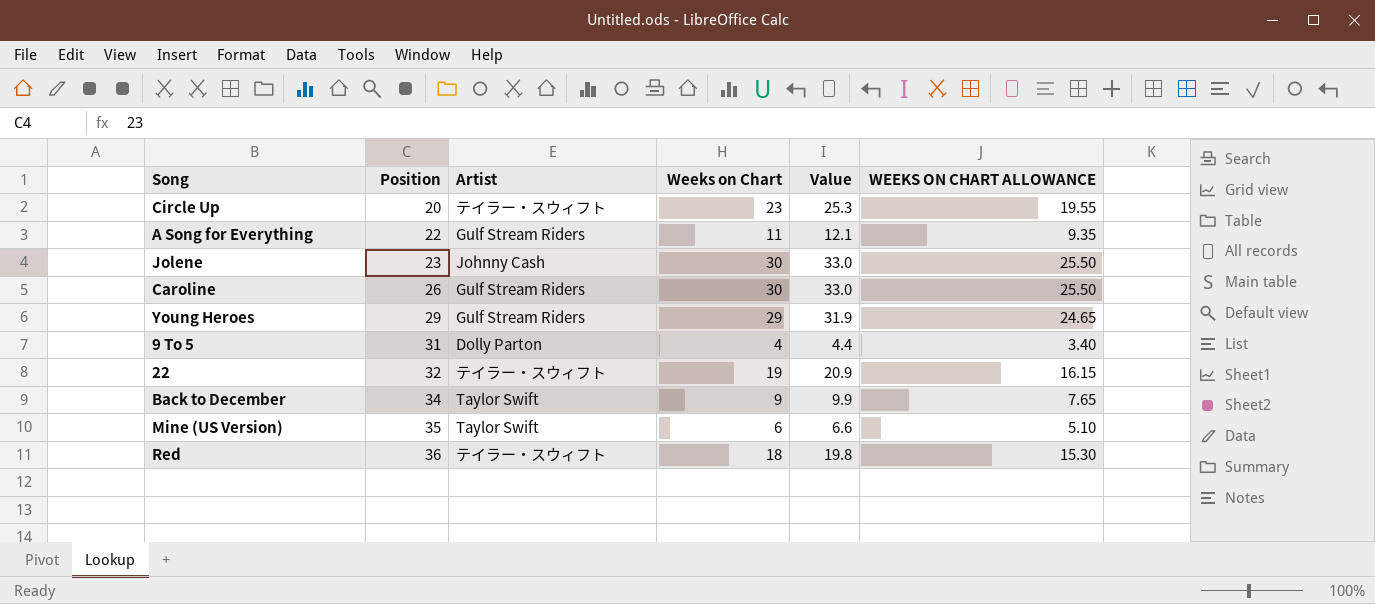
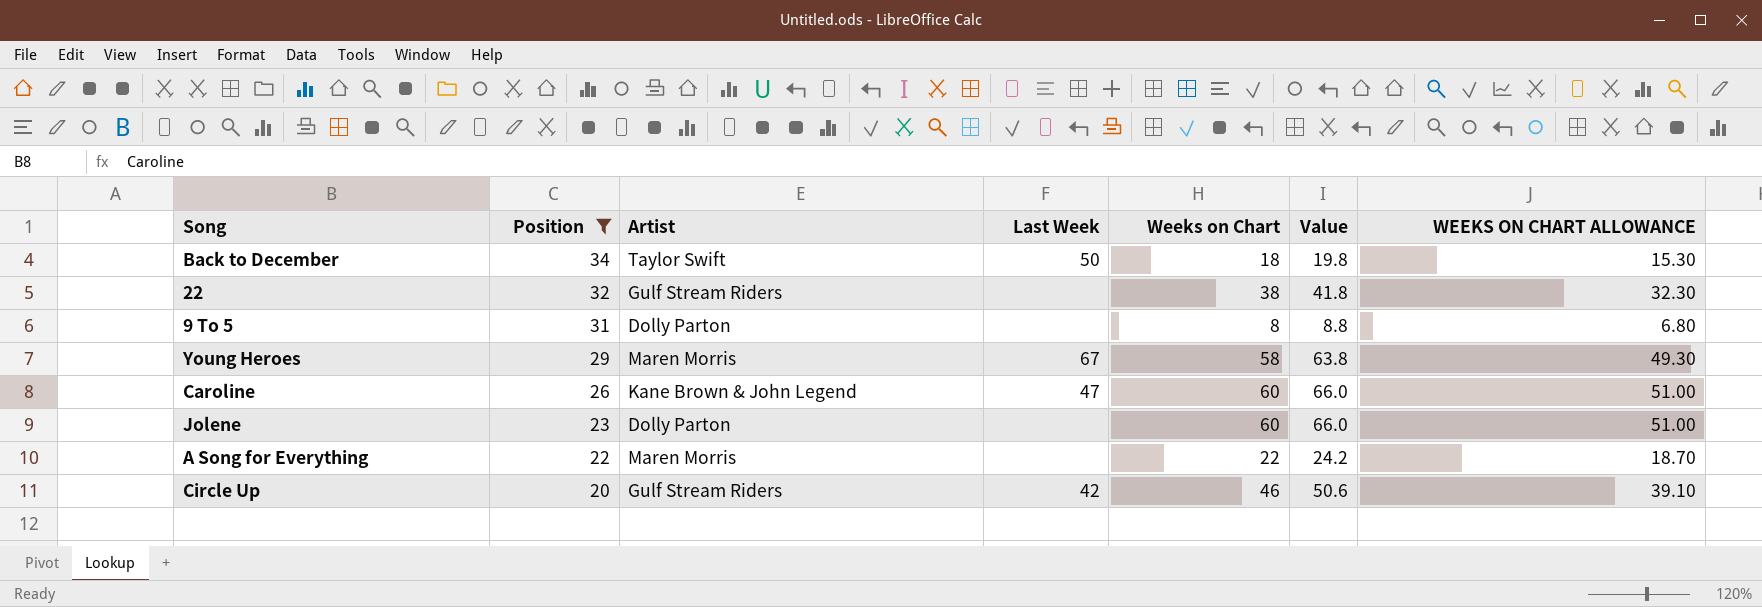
filter: none -> Position <= 34
row order: Position ascending -> Position descending
column Last Week | position: none -> 4
Back to December | Weeks on Chart: 9 -> 18
Back to December | Value: 9.9 -> 19.8
Back to December | WEEKS ON CHART ALLOWANCE: 7.65 -> 15.30
22 | Artist: テイラー・スウィフト -> Gulf Stream Riders
22 | Weeks on Chart: 19 -> 38
22 | Value: 20.9 -> 41.8
22 | WEEKS ON CHART ALLOWANCE: 16.15 -> 32.30
9 To 5 | Weeks on Chart: 4 -> 8
9 To 5 | Value: 4.4 -> 8.8
9 To 5 | WEEKS ON CHART ALLOWANCE: 3.40 -> 6.80
Young Heroes | Artist: Gulf Stream Riders -> Maren Morris
Young Heroes | Weeks on Chart: 29 -> 58
Young Heroes | Value: 31.9 -> 63.8
Young Heroes | WEEKS ON CHART ALLOWANCE: 24.65 -> 49.30
Caroline | Artist: Gulf Stream Riders -> Kane Brown & John Legend
Caroline | Weeks on Chart: 30 -> 60
Caroline | Value: 33.0 -> 66.0
Caroline | WEEKS ON CHART ALLOWANCE: 25.50 -> 51.00
Jolene | Artist: Johnny Cash -> Dolly Parton
Jolene | Weeks on Chart: 30 -> 60
Jolene | Value: 33.0 -> 66.0
Jolene | WEEKS ON CHART ALLOWANCE: 25.50 -> 51.00
A Song for Everything | Artist: Gulf Stream Riders -> Maren Morris
A Song for Everything | Weeks on Chart: 11 -> 22
A Song for Everything | Value: 12.1 -> 24.2
A Song for Everything | WEEKS ON CHART ALLOWANCE: 9.35 -> 18.70
Circle Up | Artist: テイラー・スウィフト -> Gulf Stream Riders
Circle Up | Weeks on Chart: 23 -> 46
Circle Up | Value: 25.3 -> 50.6
Circle Up | WEEKS ON CHART ALLOWANCE: 19.55 -> 39.10

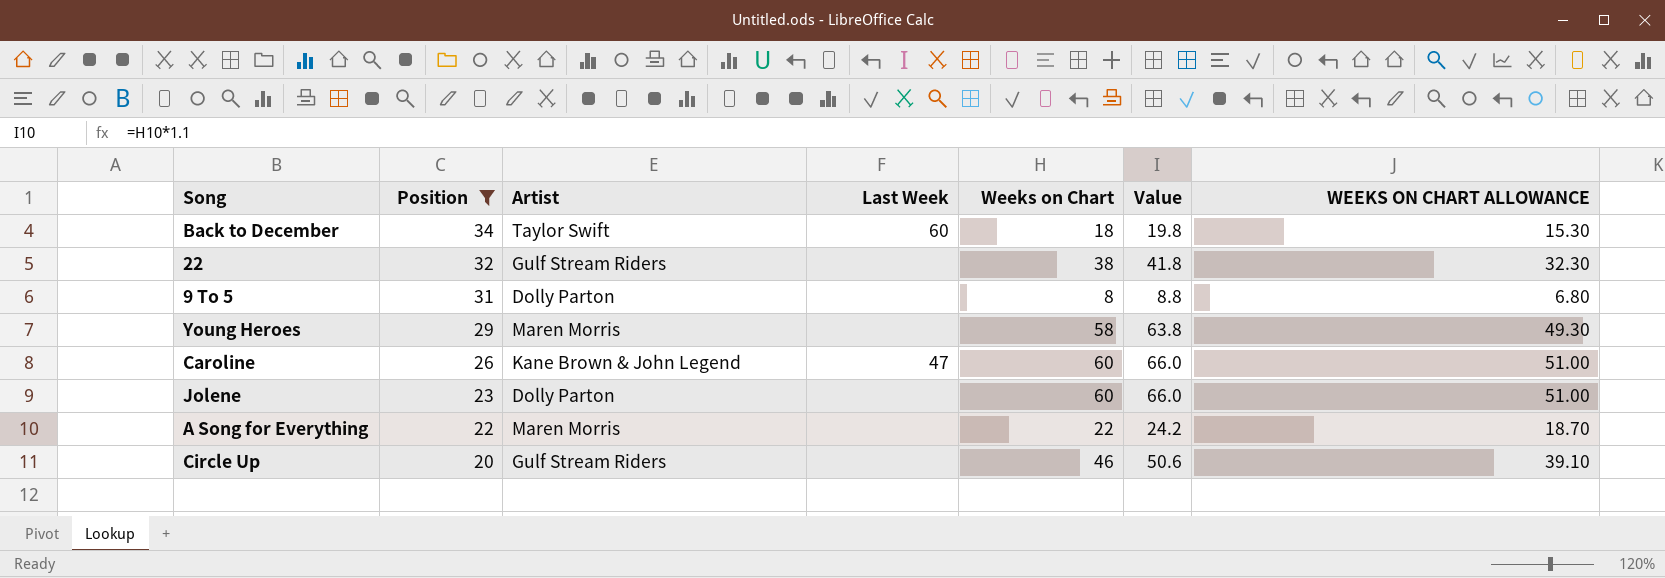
Back to December | Last Week: 50 -> 60
Young Heroes | Last Week: 67 -> none
Circle Up | Last Week: 42 -> none

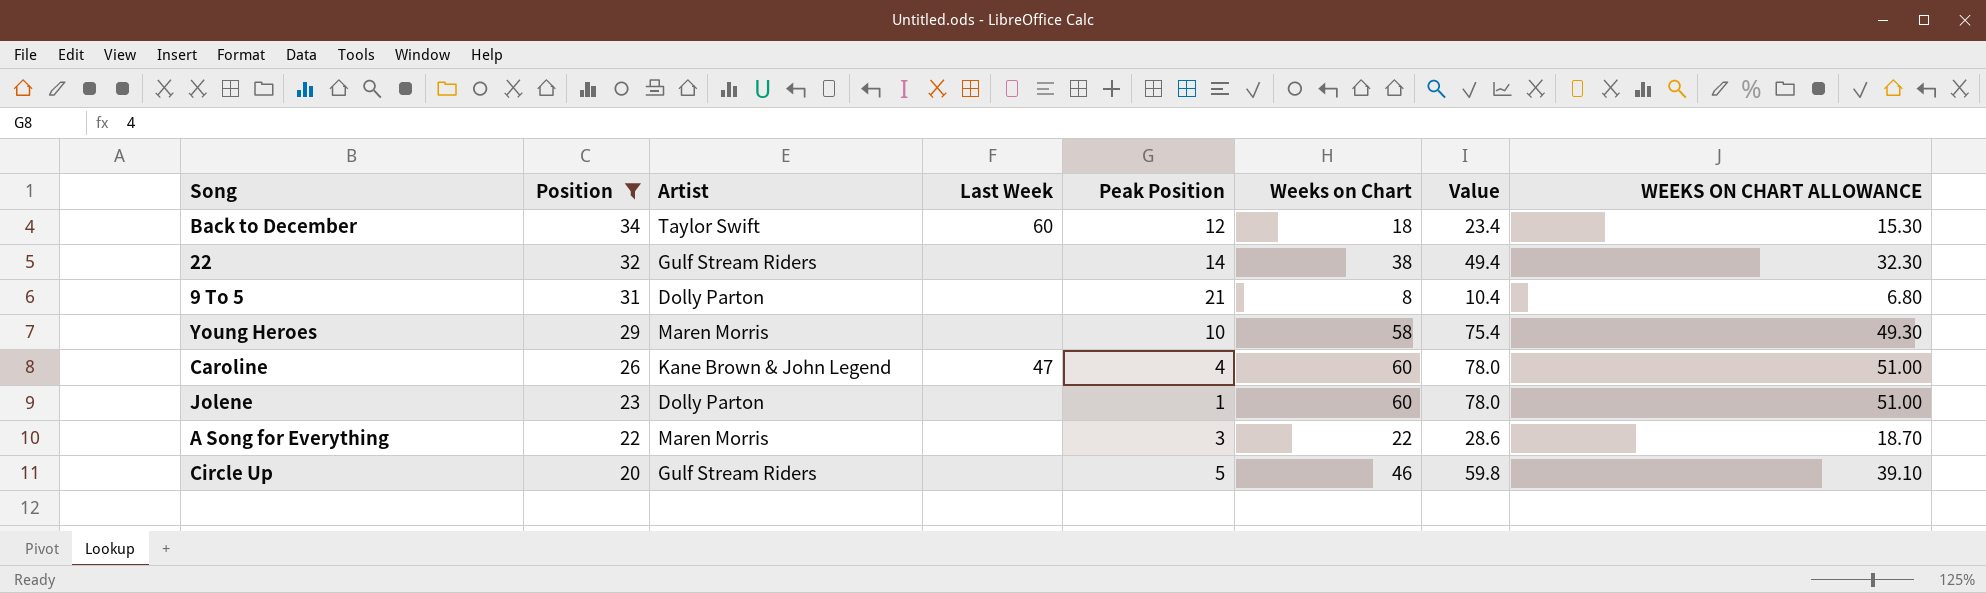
column Peak Position | position: none -> 5
column Value | formula: [Weeks on Chart] * 1.1 -> [Weeks on Chart] * 1.3

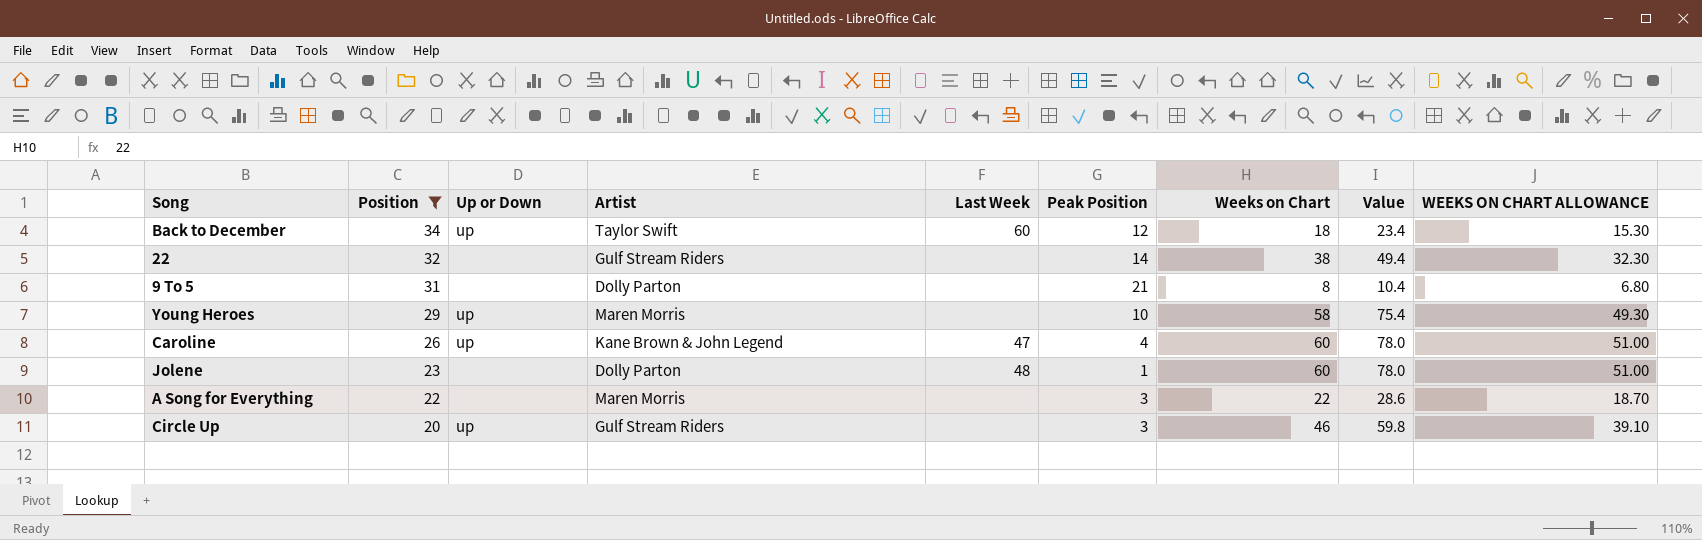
column Up or Down | position: none -> 3
Jolene | Last Week: none -> 48
Circle Up | Peak Position: 5 -> 3

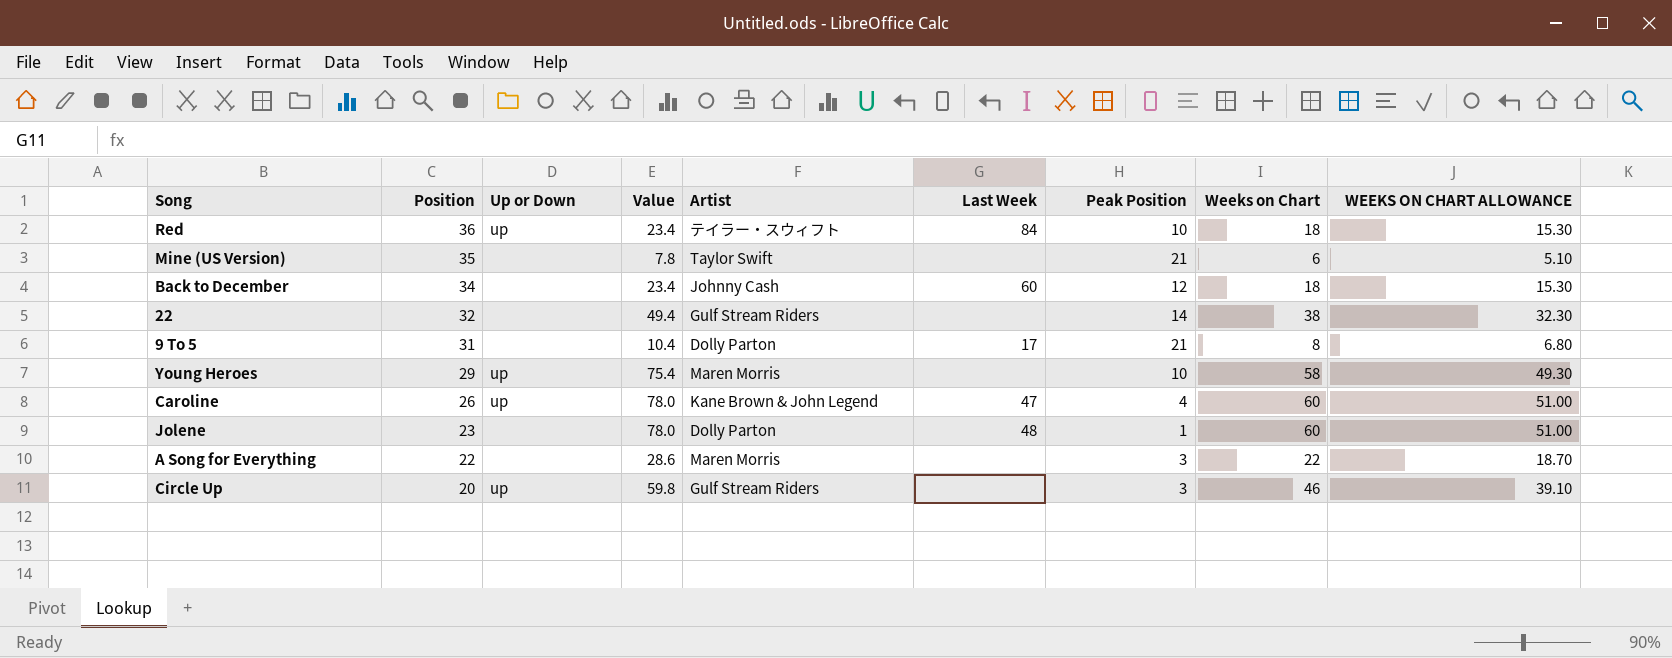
filter: Position <= 34 -> none
column Value | position: 8 -> 4
Back to December | Up or Down: up -> none
Back to December | Artist: Taylor Swift -> Johnny Cash
9 To 5 | Last Week: none -> 17

